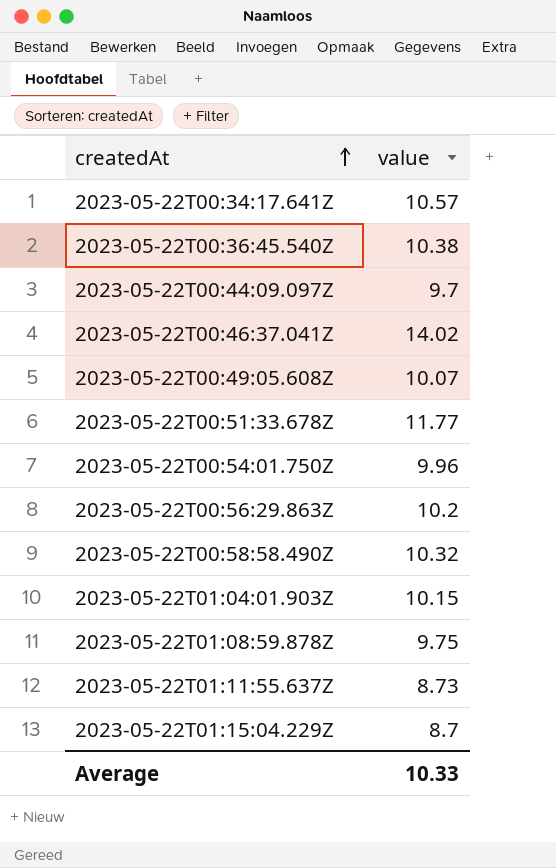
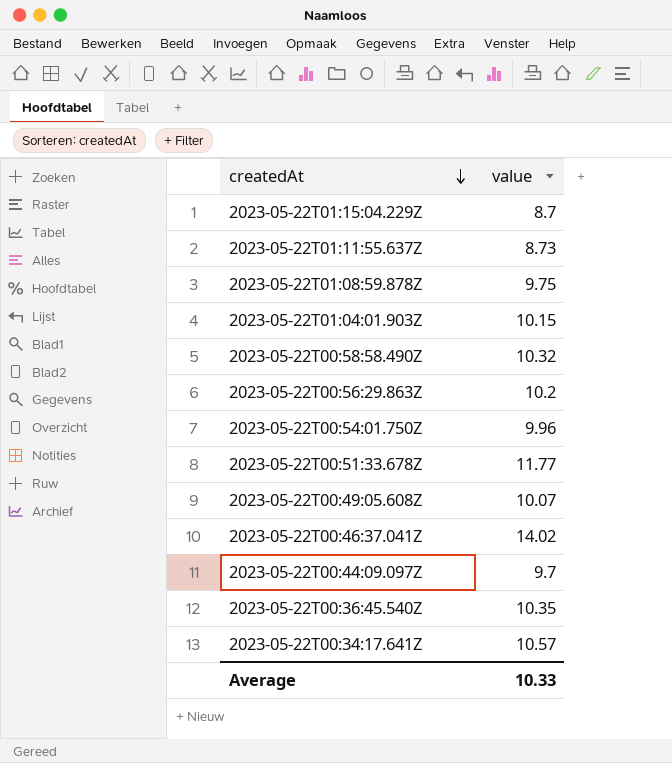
row order: createdAt ascending -> createdAt descending
2023-05-22T00:36:45.540Z | value: 10.38 -> 10.35

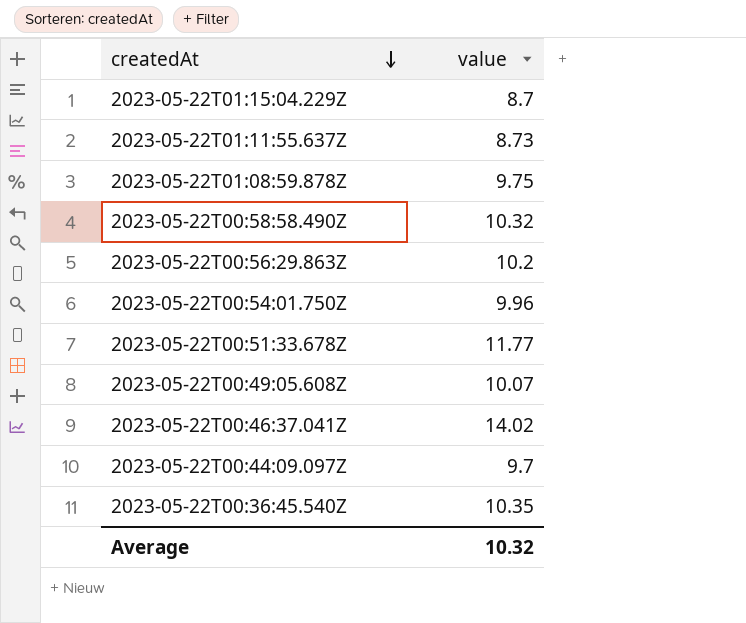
row 2023-05-22T01:04:01.903Z: 10.15 -> none
row 2023-05-22T00:34:17.641Z: 10.57 -> none
Average | value: 10.33 -> 10.32

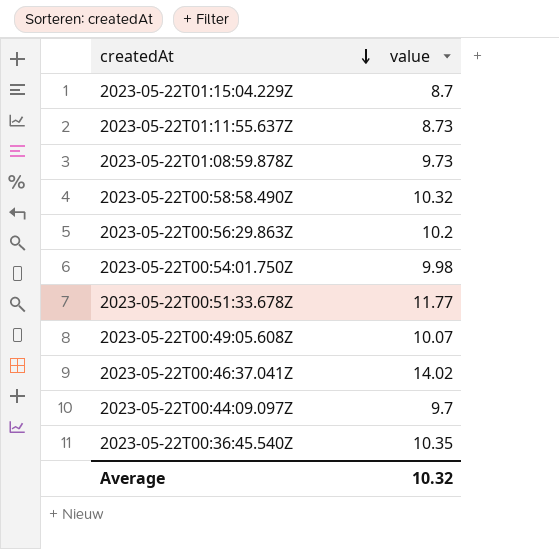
2023-05-22T01:08:59.878Z | value: 9.75 -> 9.73
2023-05-22T00:54:01.750Z | value: 9.96 -> 9.98

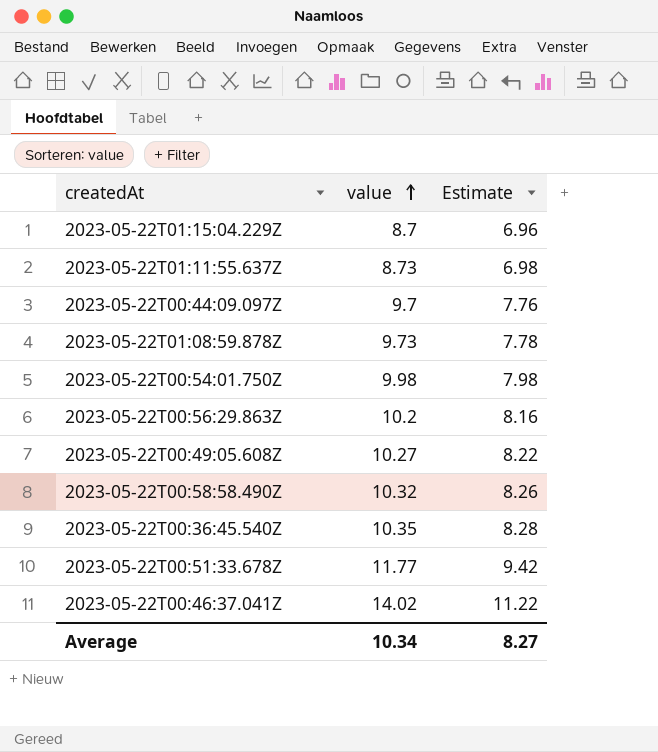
row order: createdAt descending -> value ascending
column Estimate | formula: none -> [value] * 0.8
2023-05-22T00:49:05.608Z | value: 10.07 -> 10.27
Average | value: 10.32 -> 10.34

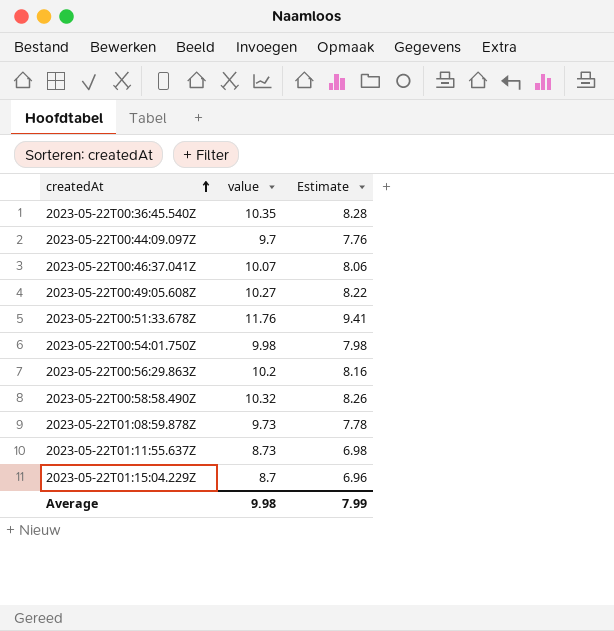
row order: value ascending -> createdAt ascending
2023-05-22T00:46:37.041Z | value: 14.02 -> 10.07
2023-05-22T00:46:37.041Z | Estimate: 11.22 -> 8.06
2023-05-22T00:51:33.678Z | value: 11.77 -> 11.76
2023-05-22T00:51:33.678Z | Estimate: 9.42 -> 9.41
Average | value: 10.34 -> 9.98
Average | Estimate: 8.27 -> 7.99

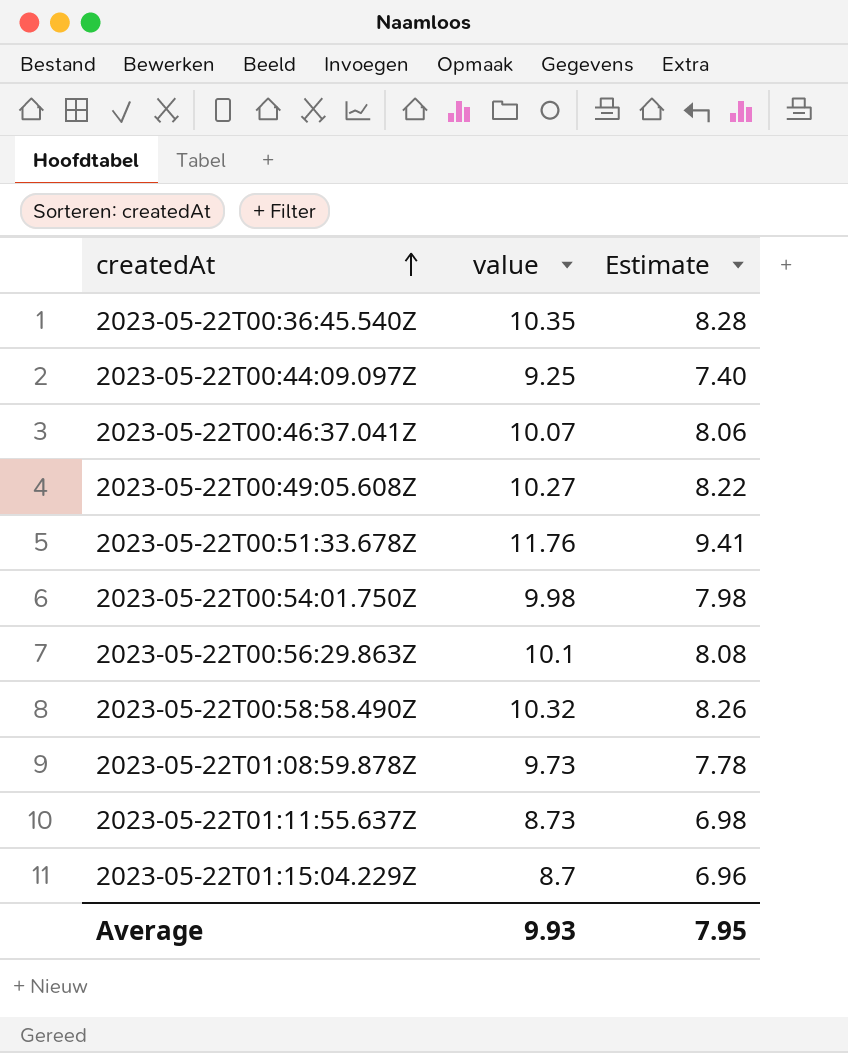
2023-05-22T00:44:09.097Z | value: 9.7 -> 9.25
2023-05-22T00:44:09.097Z | Estimate: 7.76 -> 7.40
2023-05-22T00:56:29.863Z | value: 10.2 -> 10.1
2023-05-22T00:56:29.863Z | Estimate: 8.16 -> 8.08
Average | value: 9.98 -> 9.93
Average | Estimate: 7.99 -> 7.95

